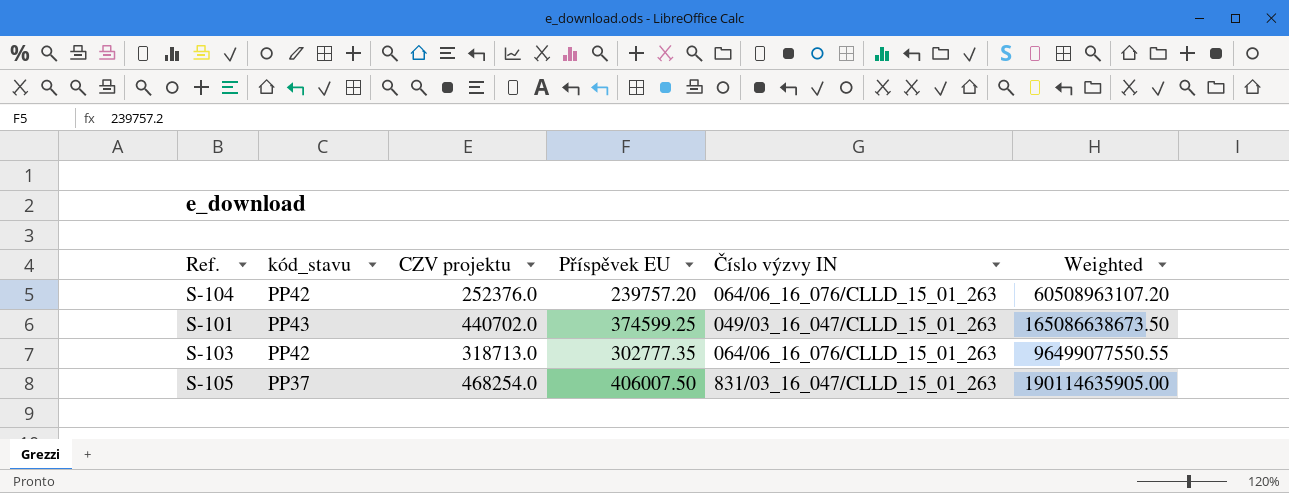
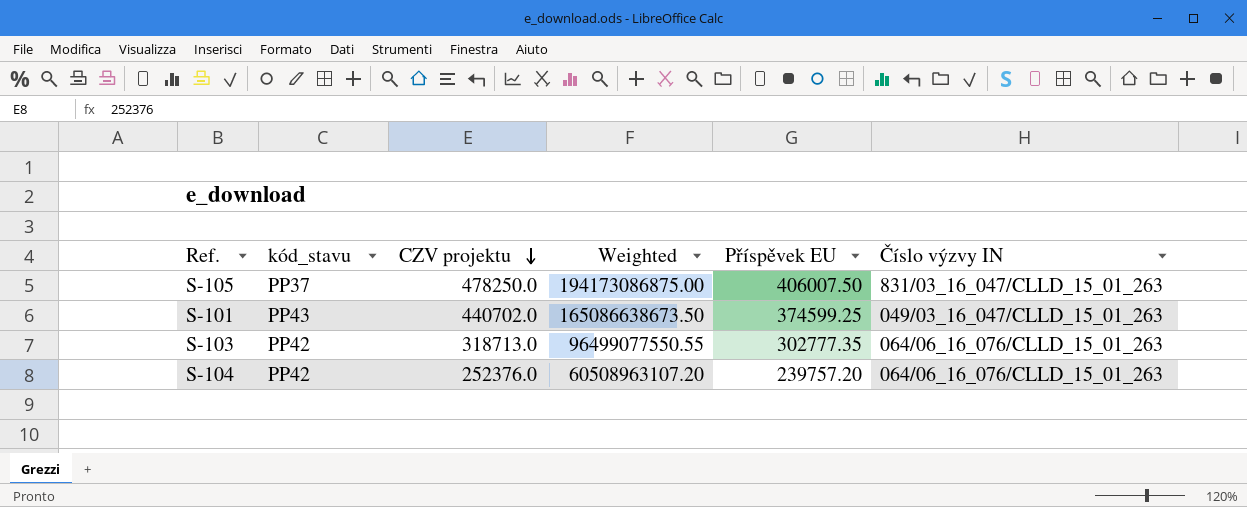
row order: none -> CZV projektu descending
column Weighted | position: 6 -> 4
S-105 | CZV projektu: 468254.0 -> 478250.0
S-105 | Weighted: 190114635905.00 -> 194173086875.00

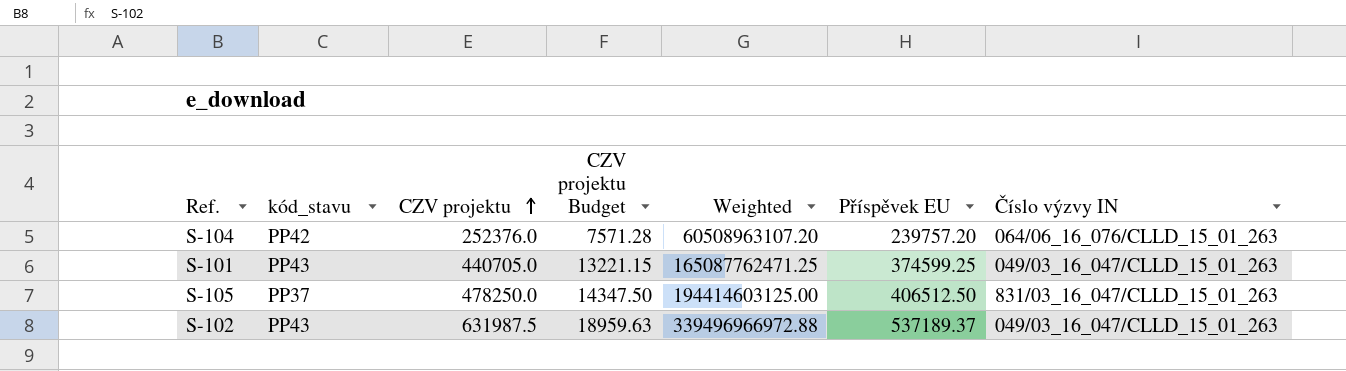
row order: CZV projektu descending -> CZV projektu ascending
column CZV projektu Budget | formula: none -> [CZV projektu] * 0.03
row S-103: PP42 | 318713.0 | 96499077550.55 | 302777.35 | 064/06_16_076/CLLD_15_01_263 -> none
S-101 | CZV projektu: 440702.0 -> 440705.0
S-101 | Weighted: 165086638673.50 -> 165087762471.25
S-105 | Weighted: 194173086875.00 -> 194414603125.00
S-105 | Příspěvek EU: 406007.50 -> 406512.50
row S-102: none -> PP43 | 631987.5 | 18959.63 | 339496966972.88 | 537189.37 | 049/03_16_047/CLLD_15_01_263

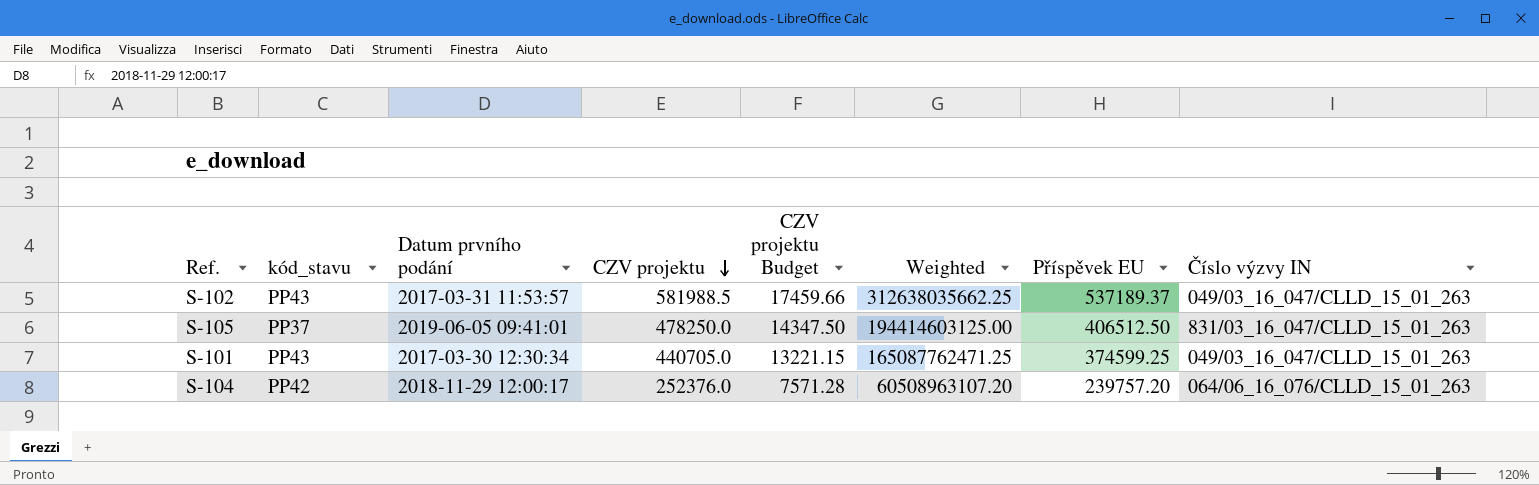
row order: CZV projektu ascending -> CZV projektu descending
column Datum prvního podání | position: none -> 3
S-102 | CZV projektu: 631987.5 -> 581988.5
S-102 | CZV projektu Budget: 18959.63 -> 17459.66
S-102 | Weighted: 339496966972.88 -> 312638035662.25

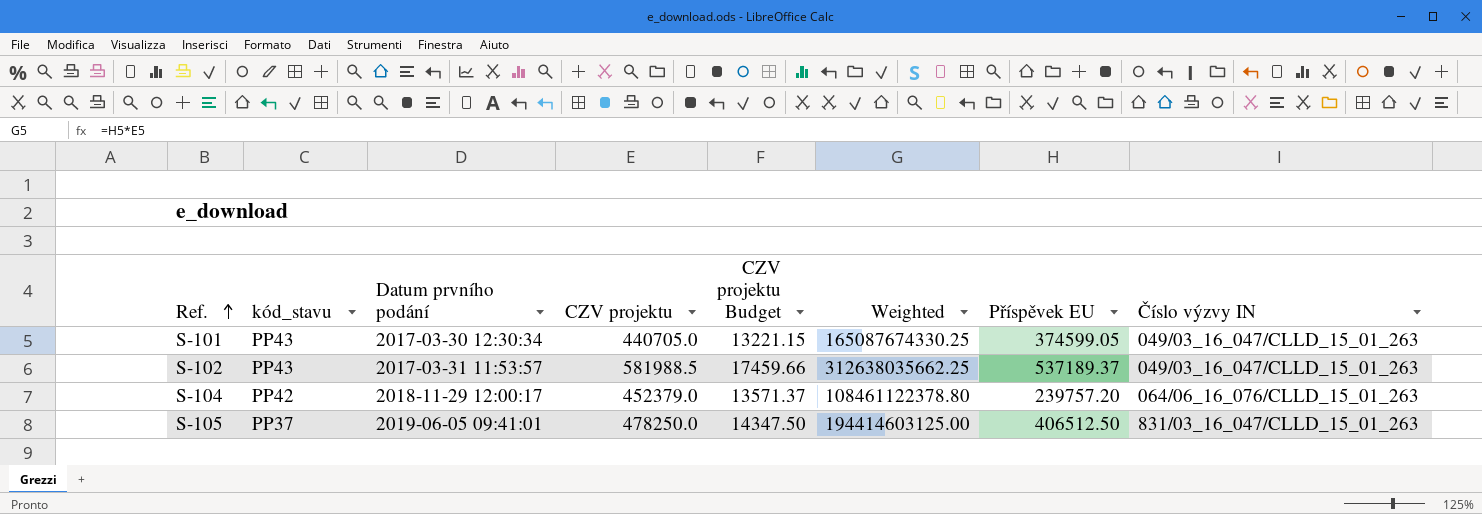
row order: CZV projektu descending -> Ref. ascending
S-101 | Weighted: 165087762471.25 -> 165087674330.25
S-101 | Příspěvek EU: 374599.25 -> 374599.05
S-104 | CZV projektu: 252376.0 -> 452379.0
S-104 | CZV projektu Budget: 7571.28 -> 13571.37
S-104 | Weighted: 60508963107.20 -> 108461122378.80

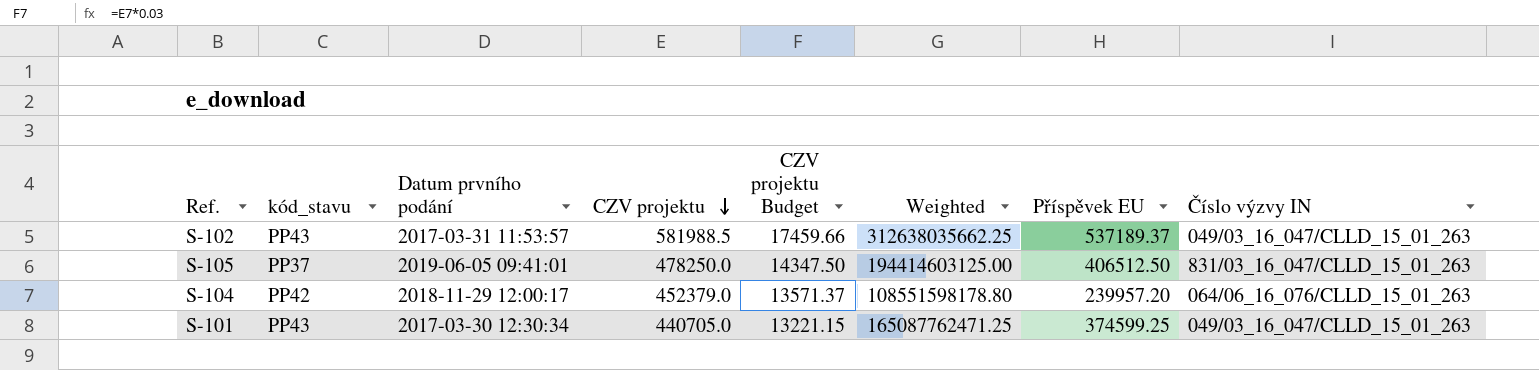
row order: Ref. ascending -> CZV projektu descending
S-104 | Weighted: 108461122378.80 -> 108551598178.80
S-104 | Příspěvek EU: 239757.20 -> 239957.20
S-101 | Weighted: 165087674330.25 -> 165087762471.25
S-101 | Příspěvek EU: 374599.05 -> 374599.25

